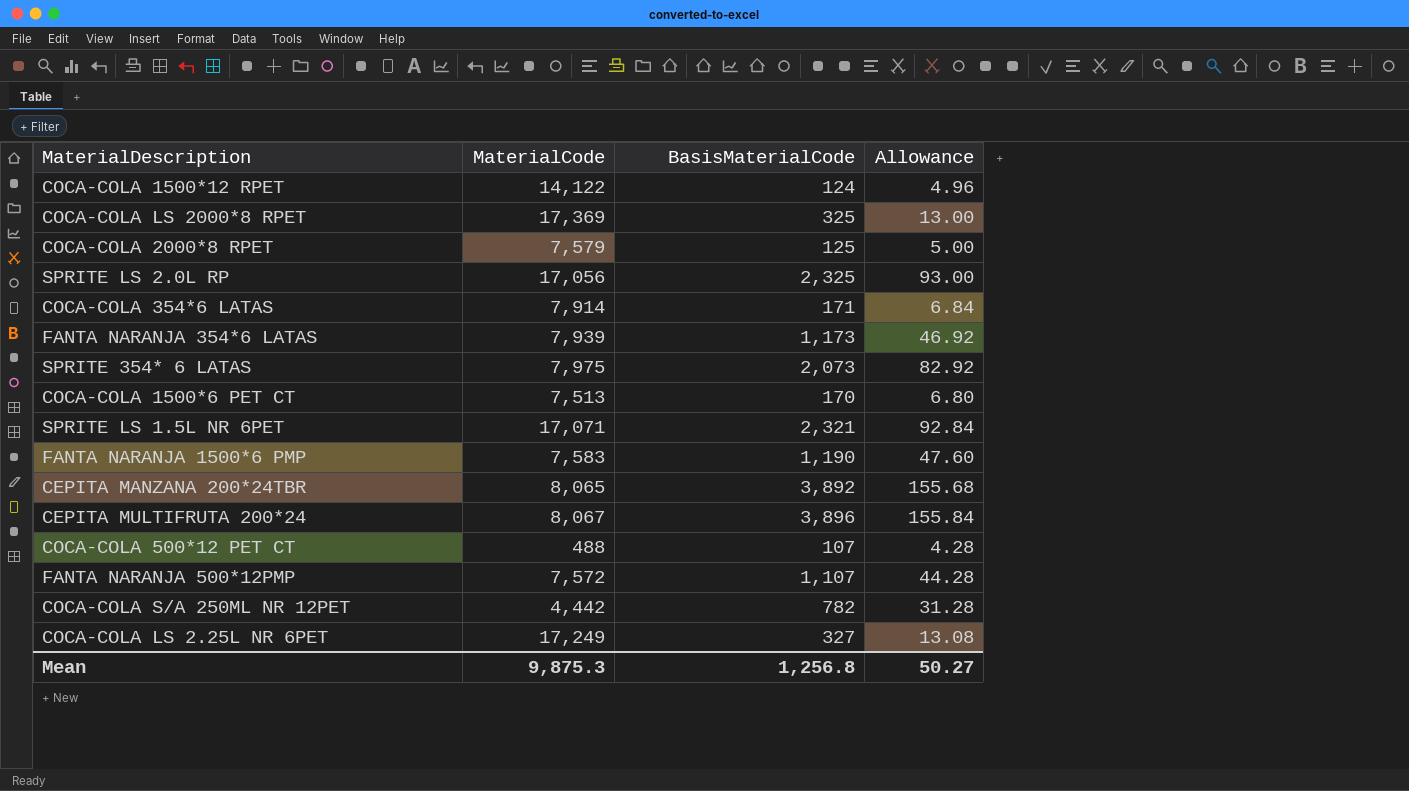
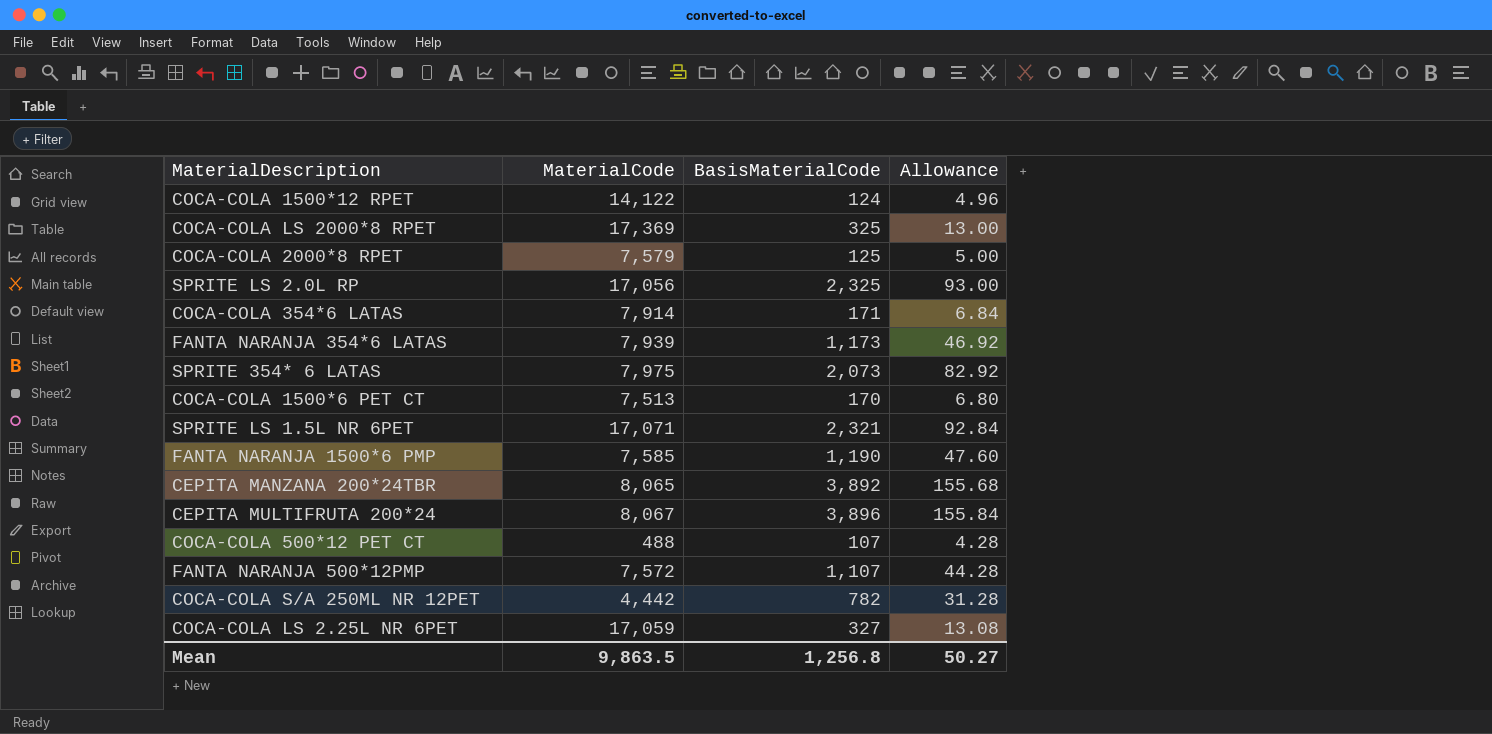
FANTA NARANJA 1500*6 PMP | MaterialCode: 7,583 -> 7,585
COCA-COLA LS 2.25L NR 6PET | MaterialCode: 17,249 -> 17,059
Mean | MaterialCode: 9,875.3 -> 9,863.5

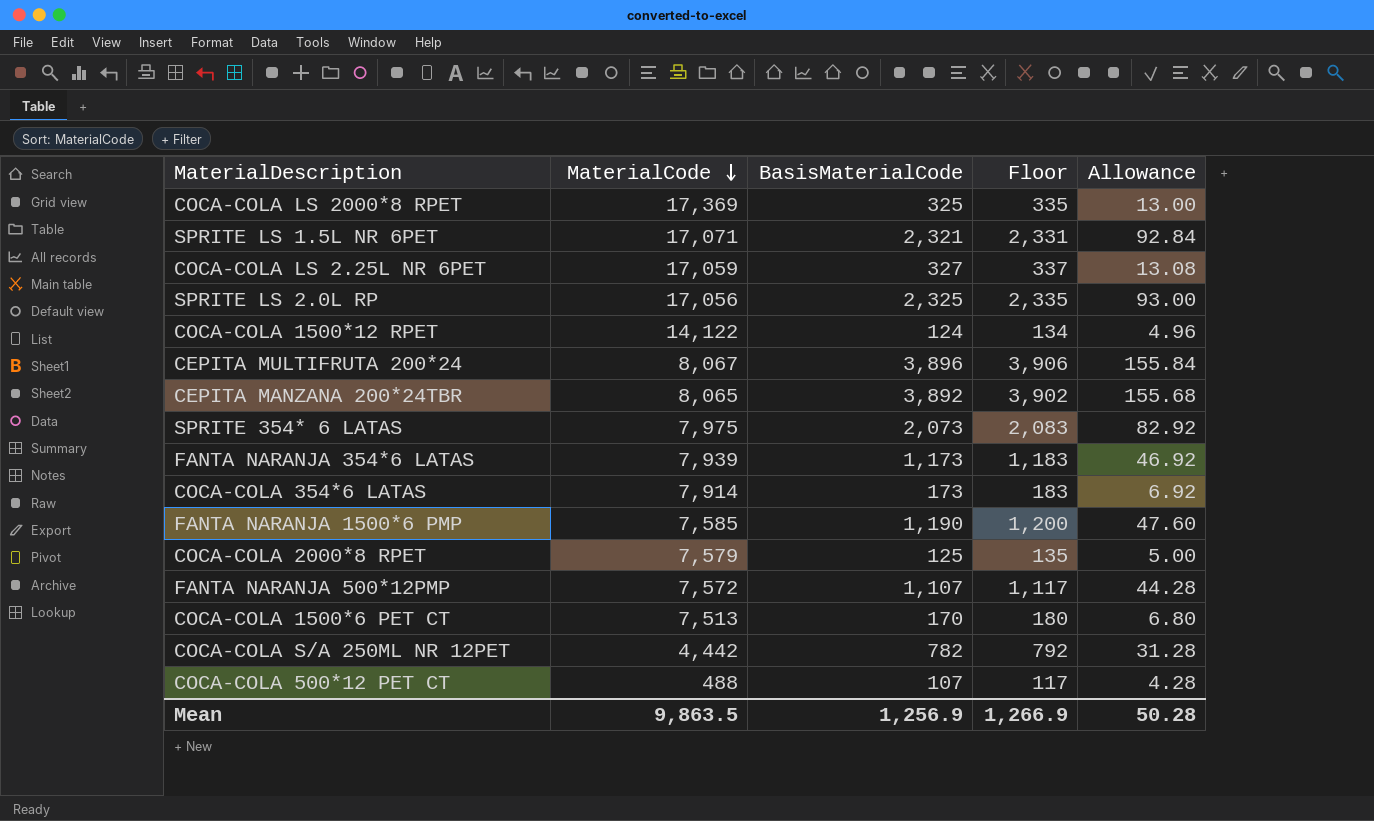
row order: none -> MaterialCode descending
column Floor | formula: none -> [BasisMaterialCode] + 10
COCA-COLA 354*6 LATAS | BasisMaterialCode: 171 -> 173
COCA-COLA 354*6 LATAS | Allowance: 6.84 -> 6.92
Mean | BasisMaterialCode: 1,256.8 -> 1,256.9
Mean | Allowance: 50.27 -> 50.28

